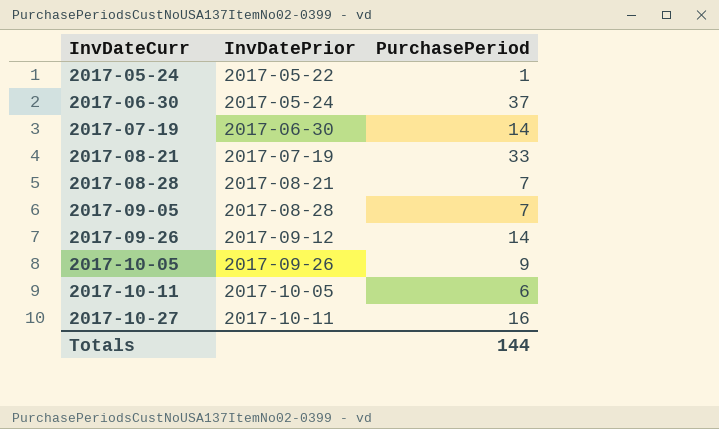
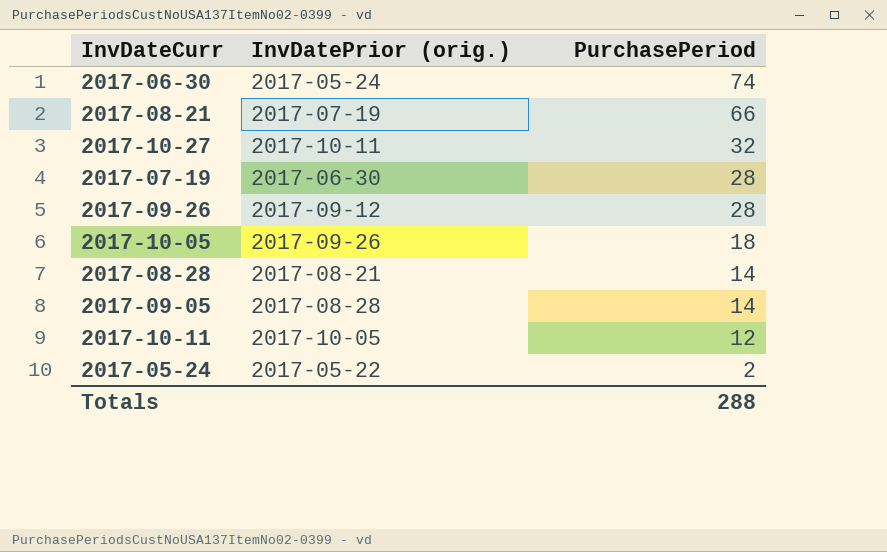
row order: InvDateCurr ascending -> PurchasePeriod descending
column name: InvDatePrior -> InvDatePrior (orig.)
2017-06-30 | PurchasePeriod: 37 -> 74
2017-08-21 | PurchasePeriod: 33 -> 66
2017-10-27 | PurchasePeriod: 16 -> 32
2017-07-19 | PurchasePeriod: 14 -> 28
2017-09-26 | PurchasePeriod: 14 -> 28
2017-10-05 | PurchasePeriod: 9 -> 18
2017-08-28 | PurchasePeriod: 7 -> 14
2017-09-05 | PurchasePeriod: 7 -> 14
2017-10-11 | PurchasePeriod: 6 -> 12
2017-05-24 | PurchasePeriod: 1 -> 2
Totals | PurchasePeriod: 144 -> 288

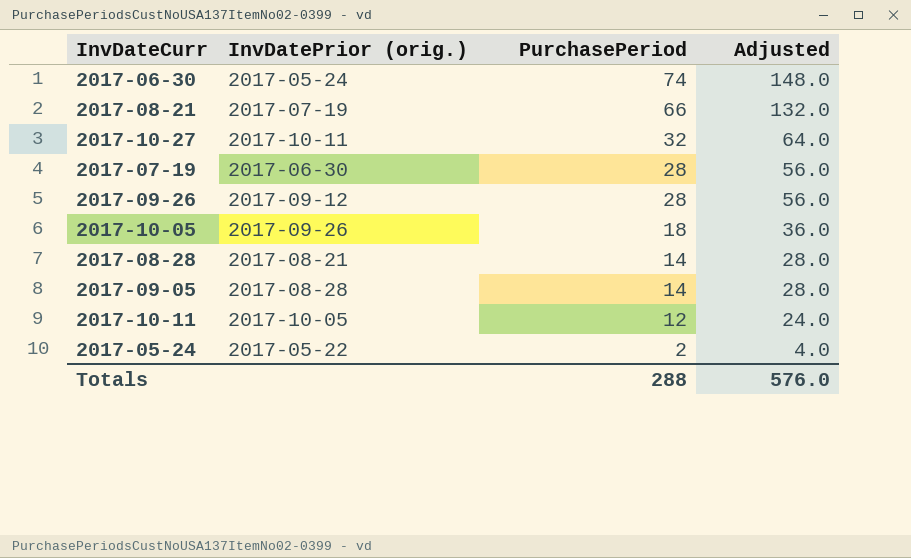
column Adjusted | formula: none -> [PurchasePeriod] * 2

